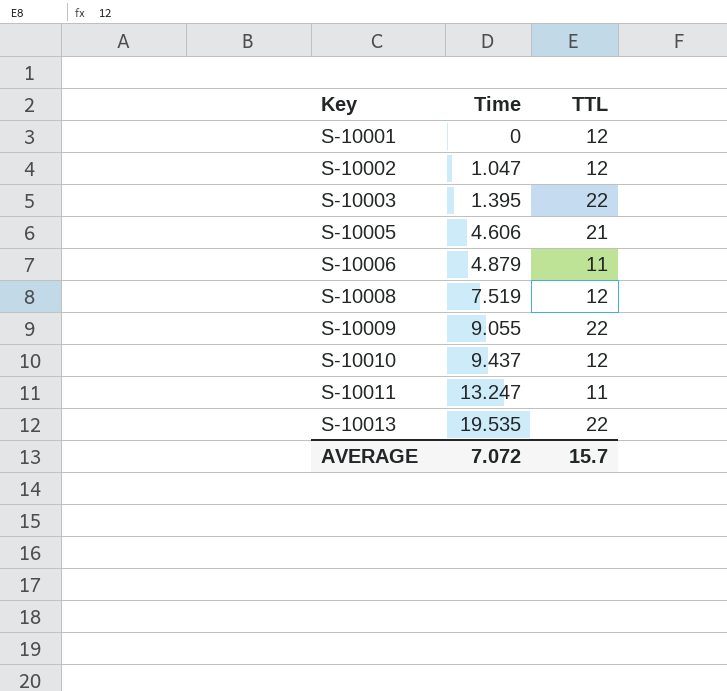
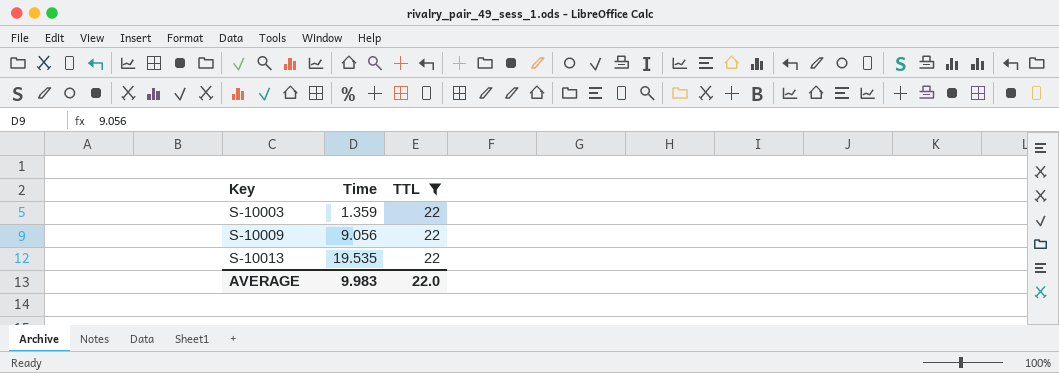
filter: none -> TTL = 22
S-10003 | Time: 1.395 -> 1.359
S-10009 | Time: 9.055 -> 9.056
AVERAGE | Time: 7.072 -> 9.983
AVERAGE | TTL: 15.7 -> 22.0

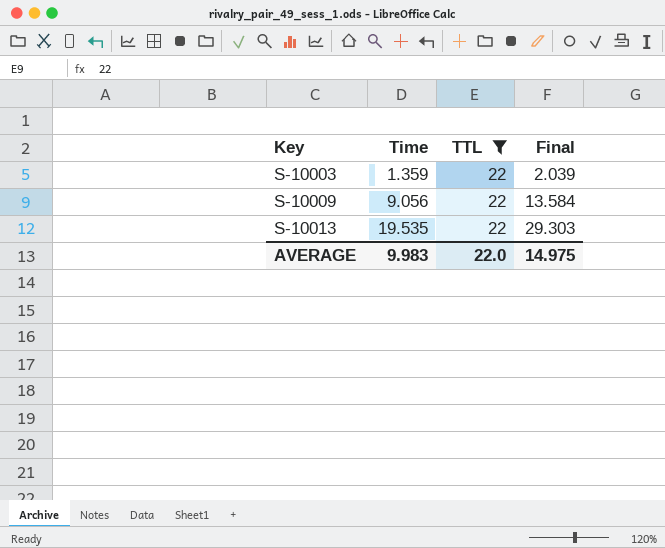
column Final | formula: none -> [Time] * 1.5

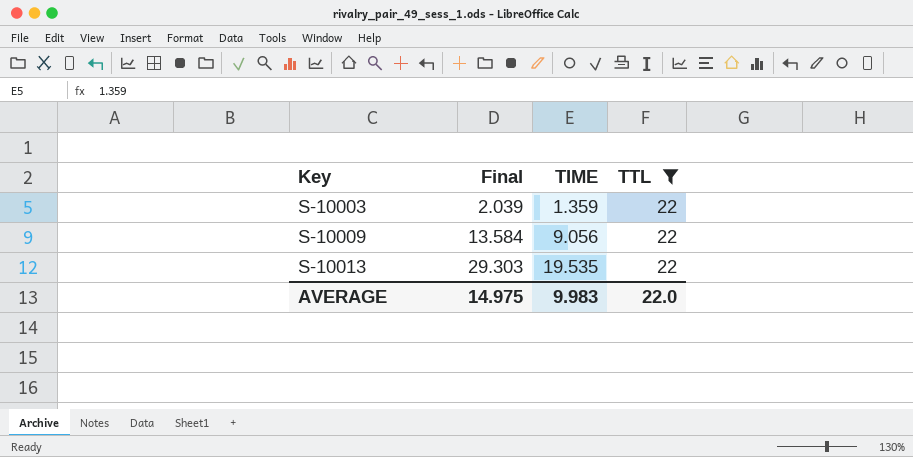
column Final | position: 4 -> 2
column name: Time -> TIME

